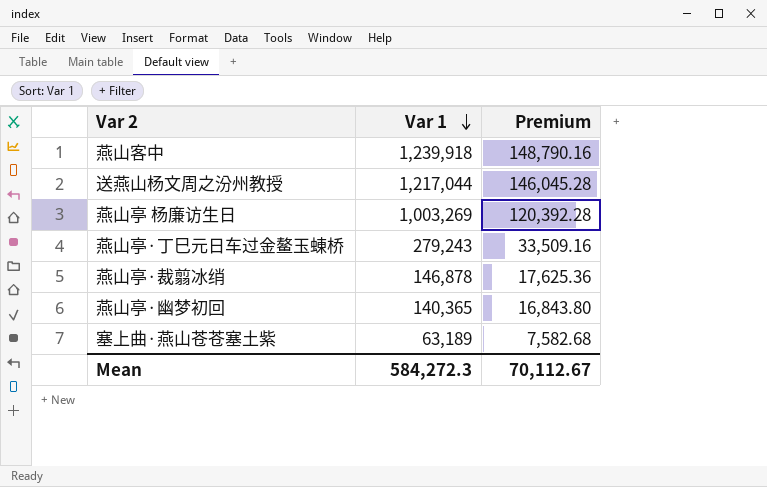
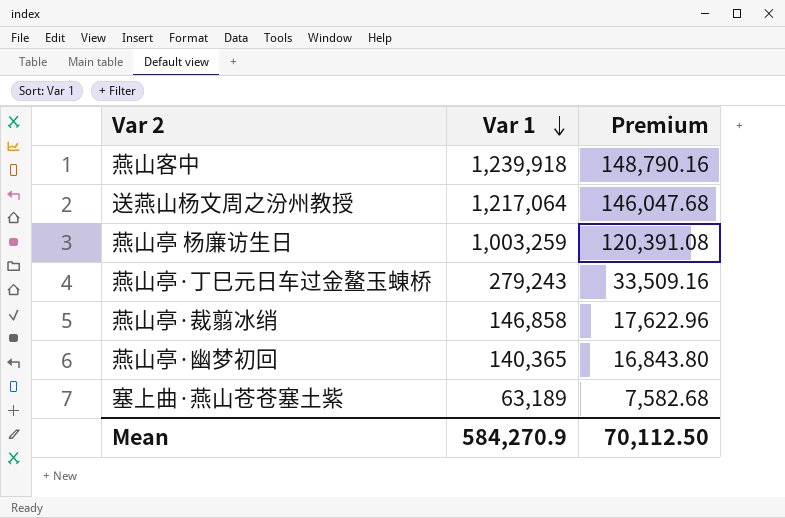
送燕山杨文周之汾州教授 | Var 1: 1,217,044 -> 1,217,064
送燕山杨文周之汾州教授 | Premium: 146,045.28 -> 146,047.68
燕山亭 杨廉访生日 | Var 1: 1,003,269 -> 1,003,259
燕山亭 杨廉访生日 | Premium: 120,392.28 -> 120,391.08
燕山亭·裁翦冰绡 | Var 1: 146,878 -> 146,858
燕山亭·裁翦冰绡 | Premium: 17,625.36 -> 17,622.96
Mean | Var 1: 584,272.3 -> 584,270.9
Mean | Premium: 70,112.67 -> 70,112.50

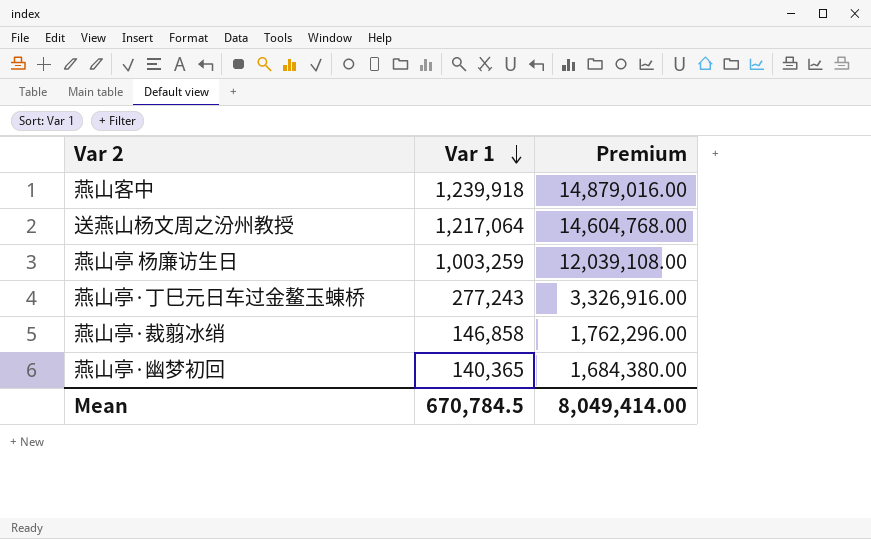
column Premium | formula: [Var 1] * 0.12 -> [Var 1] * 12
row 塞上曲·燕山苍苍塞土紫: 63,189 | 7,582.68 -> none
燕山亭·丁巳元日车过金鳌玉蝀桥 | Var 1: 279,243 -> 277,243
Mean | Var 1: 584,270.9 -> 670,784.5
Mean | Premium: 70,112.50 -> 8,049,414.00

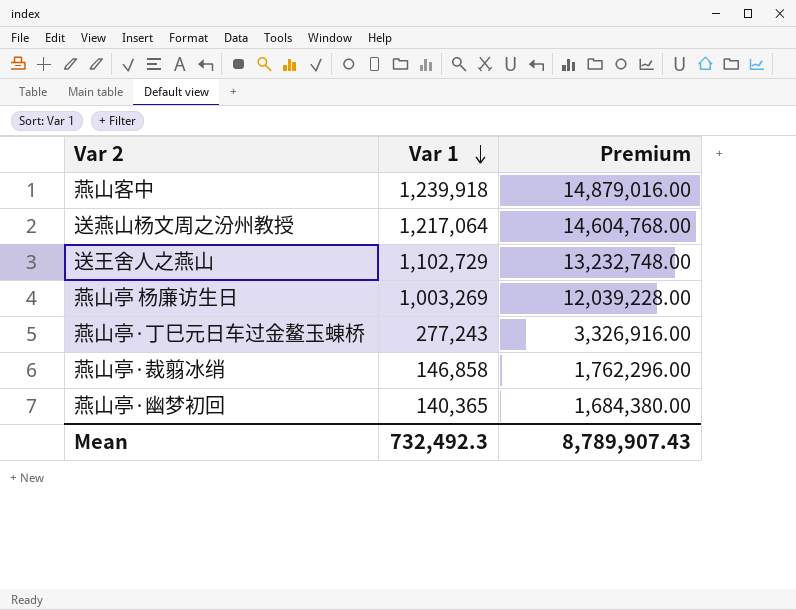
row 送王舍人之燕山: none -> 1,102,729 | 13,232,748.00
燕山亭 杨廉访生日 | Var 1: 1,003,259 -> 1,003,269
燕山亭 杨廉访生日 | Premium: 12,039,108.00 -> 12,039,228.00
Mean | Var 1: 670,784.5 -> 732,492.3
Mean | Premium: 8,049,414.00 -> 8,789,907.43

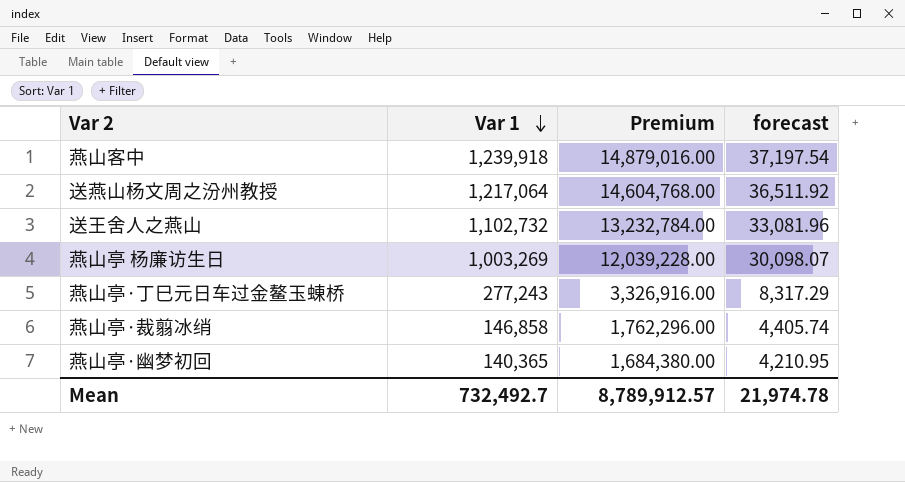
column forecast | formula: none -> [Var 1] * 0.03
送王舍人之燕山 | Var 1: 1,102,729 -> 1,102,732
送王舍人之燕山 | Premium: 13,232,748.00 -> 13,232,784.00
Mean | Var 1: 732,492.3 -> 732,492.7
Mean | Premium: 8,789,907.43 -> 8,789,912.57

